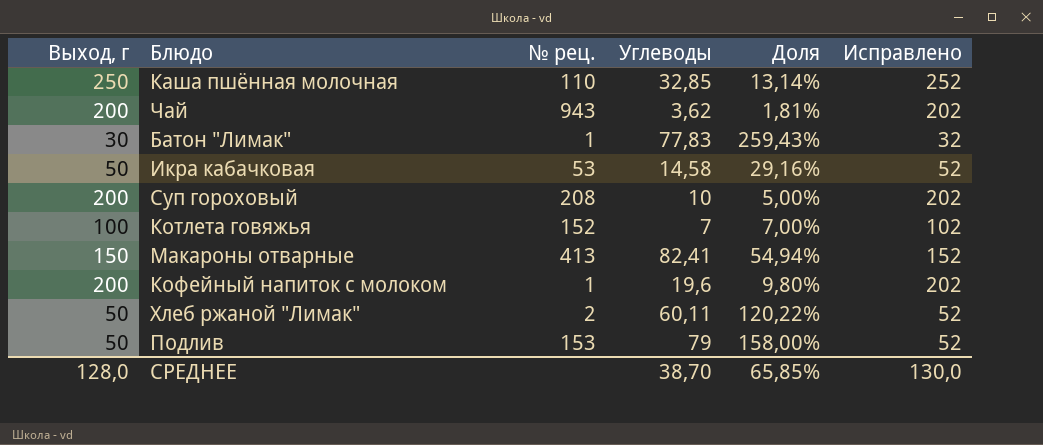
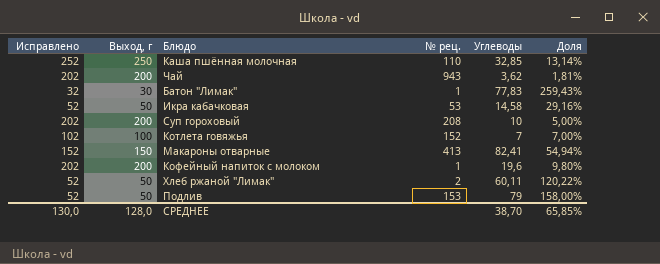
column Исправлено | position: 6 -> 1

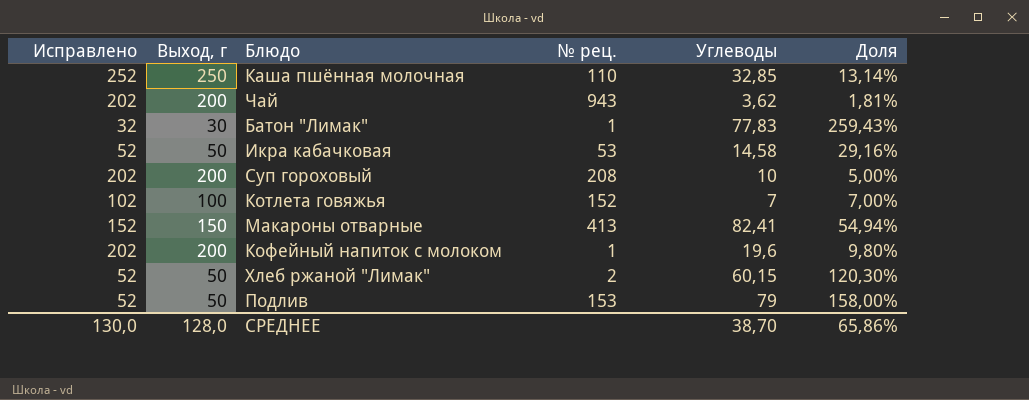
Хлеб ржаной "Лимак" | Углеводы: 60,11 -> 60,15
Хлеб ржаной "Лимак" | Доля: 120,22% -> 120,30%
СРЕДНЕЕ | Доля: 65,85% -> 65,86%

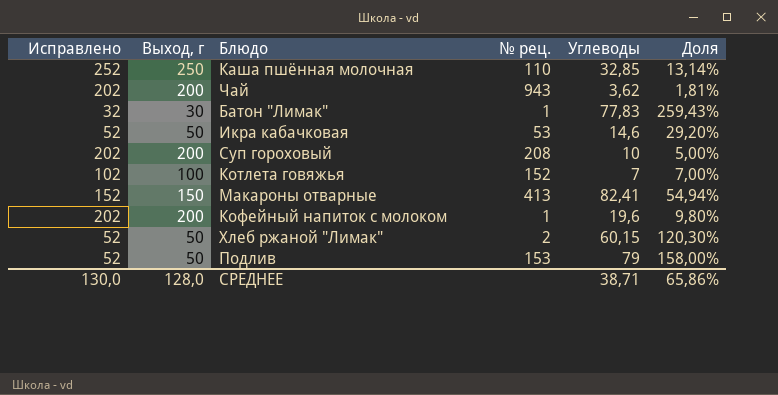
Икра кабачковая | Углеводы: 14,58 -> 14,6
Икра кабачковая | Доля: 29,16% -> 29,20%
СРЕДНЕЕ | Углеводы: 38,70 -> 38,71

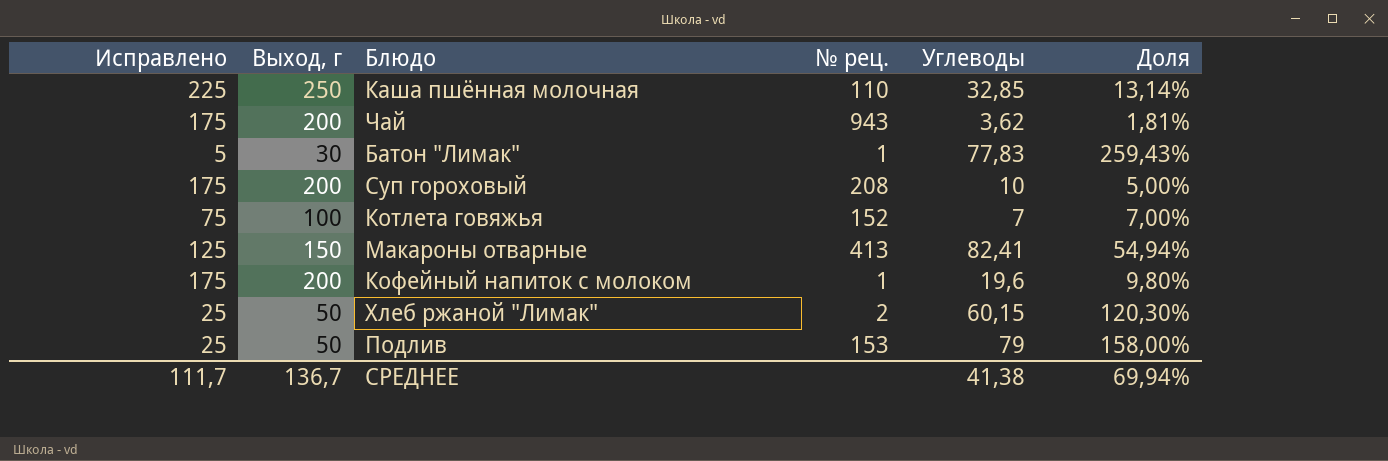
column Исправлено | formula: [Выход, г] + 2 -> [Выход, г] - 25
row Икра кабачковая: 52 | 50 | 53 | 14,6 | 29,20% -> none
СРЕДНЕЕ | Исправлено: 130,0 -> 111,7
СРЕДНЕЕ | Выход, г: 128,0 -> 136,7
СРЕДНЕЕ | Углеводы: 38,71 -> 41,38
СРЕДНЕЕ | Доля: 65,86% -> 69,94%

